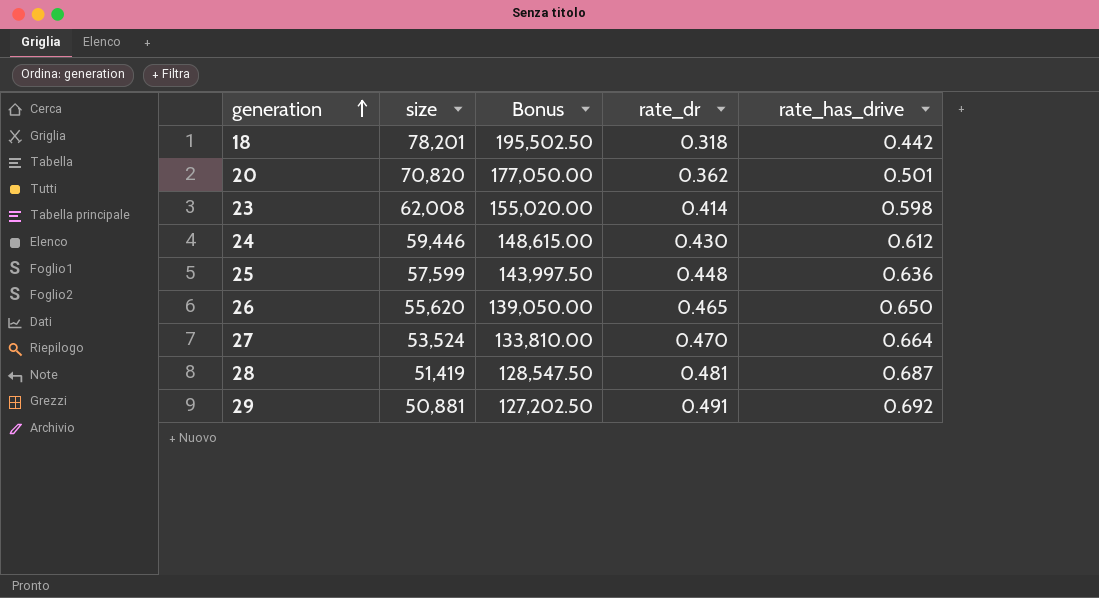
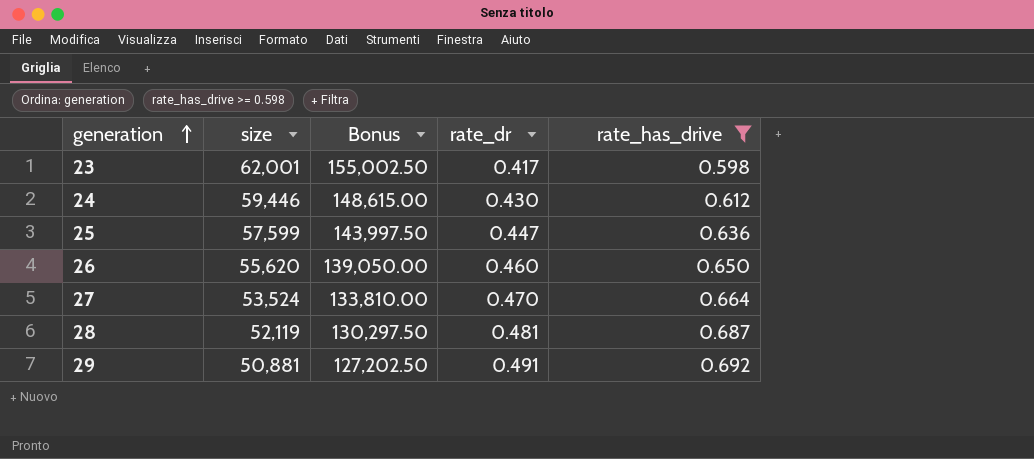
filter: none -> rate_has_drive >= 0.598
23 | size: 62,008 -> 62,001
23 | Bonus: 155,020.00 -> 155,002.50
23 | rate_dr: 0.414 -> 0.417
25 | rate_dr: 0.448 -> 0.447
26 | rate_dr: 0.465 -> 0.460
28 | size: 51,419 -> 52,119
28 | Bonus: 128,547.50 -> 130,297.50

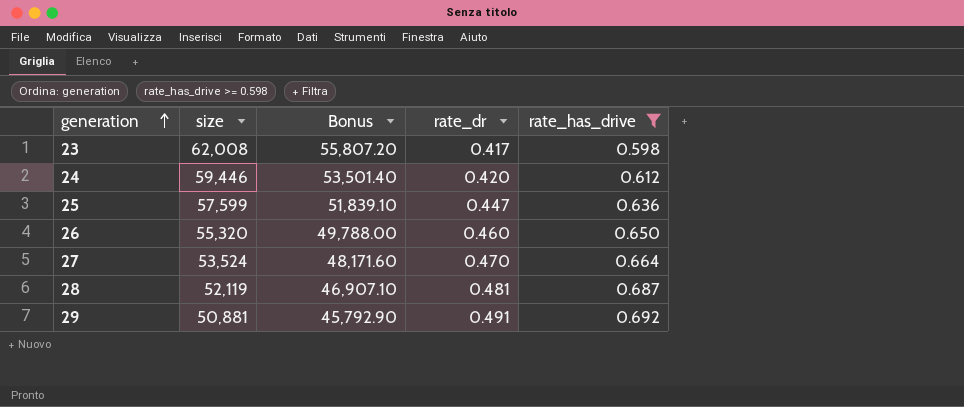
column Bonus | formula: [size] * 2.5 -> [size] * 0.9
23 | size: 62,001 -> 62,008
24 | rate_dr: 0.430 -> 0.420
26 | size: 55,620 -> 55,320

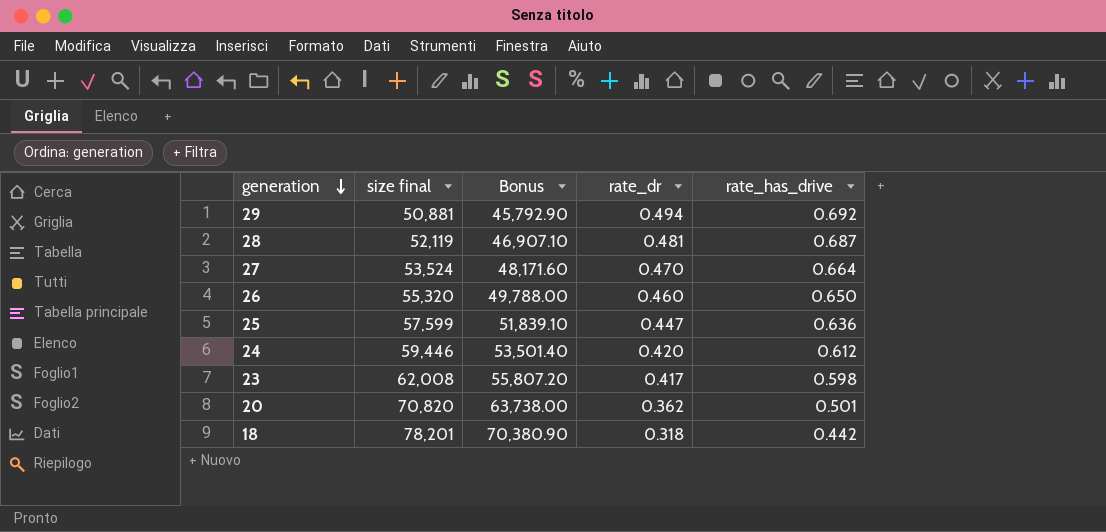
filter: rate_has_drive >= 0.598 -> none
row order: generation ascending -> generation descending
column name: size -> size final
29 | rate_dr: 0.491 -> 0.494

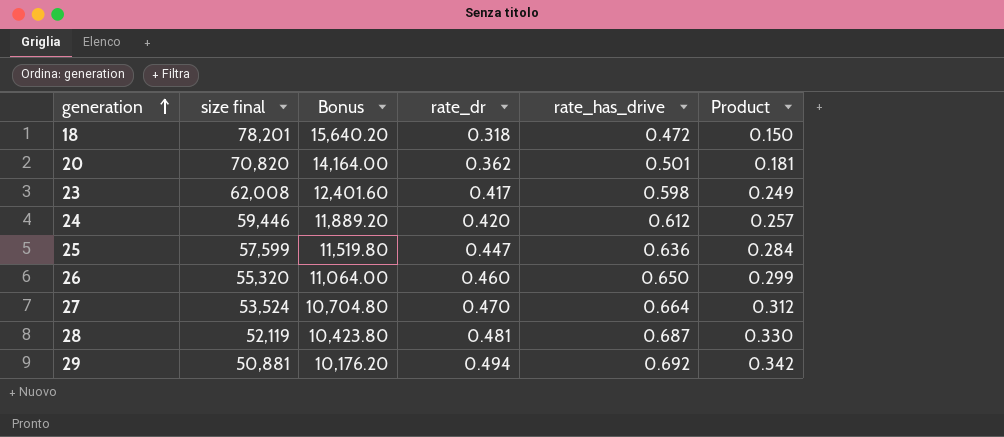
row order: generation descending -> generation ascending
column Bonus | formula: [size final] * 0.9 -> [size final] * 0.2
column Product | formula: none -> [rate_dr] * [rate_has_drive]
18 | rate_has_drive: 0.442 -> 0.472

